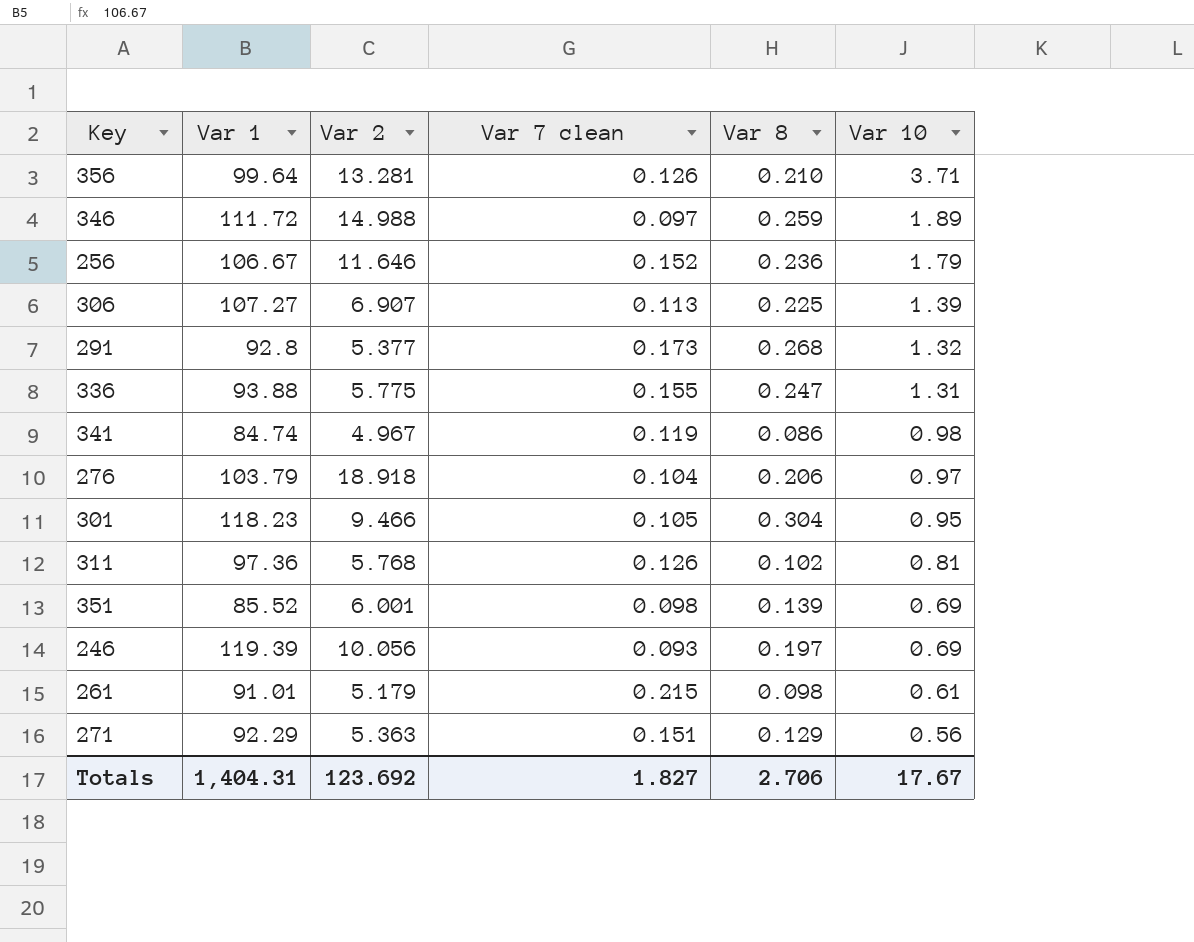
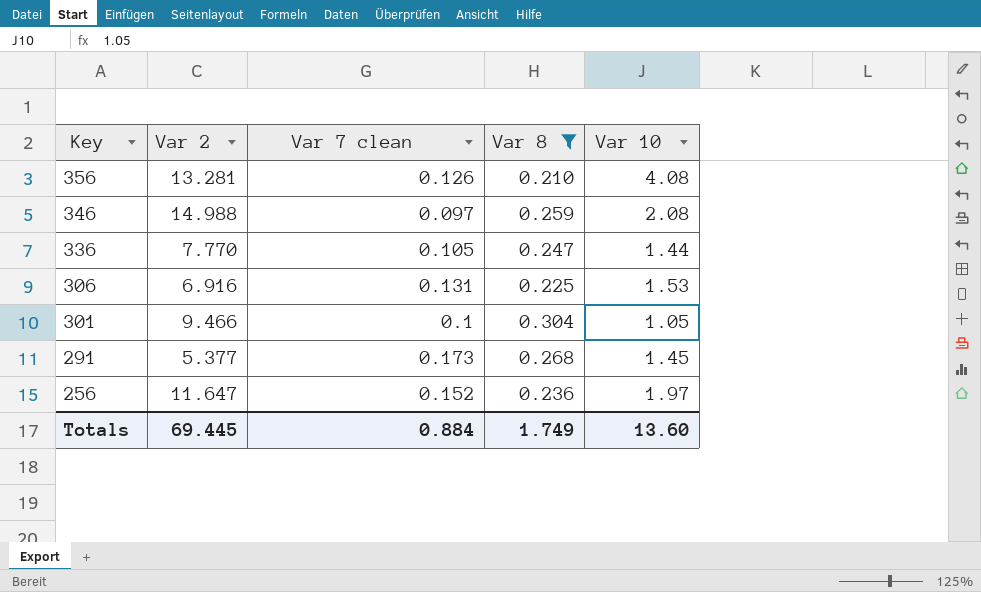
filter: none -> Var 8 >= 0.210
row order: Var 10 descending -> Key descending
column Var 1 | position: 2 -> none
356 | Var 10: 3.71 -> 4.08
346 | Var 10: 1.89 -> 2.08
336 | Var 2: 5.775 -> 7.770
336 | Var 7 clean: 0.155 -> 0.105
336 | Var 10: 1.31 -> 1.44
306 | Var 2: 6.907 -> 6.916
306 | Var 7 clean: 0.113 -> 0.131
306 | Var 10: 1.39 -> 1.53
301 | Var 7 clean: 0.105 -> 0.1
301 | Var 10: 0.95 -> 1.05
291 | Var 10: 1.32 -> 1.45
256 | Var 2: 11.646 -> 11.647
256 | Var 10: 1.79 -> 1.97
Totals | Var 2: 123.692 -> 69.445
Totals | Var 7 clean: 1.827 -> 0.884
Totals | Var 8: 2.706 -> 1.749
Totals | Var 10: 17.67 -> 13.60

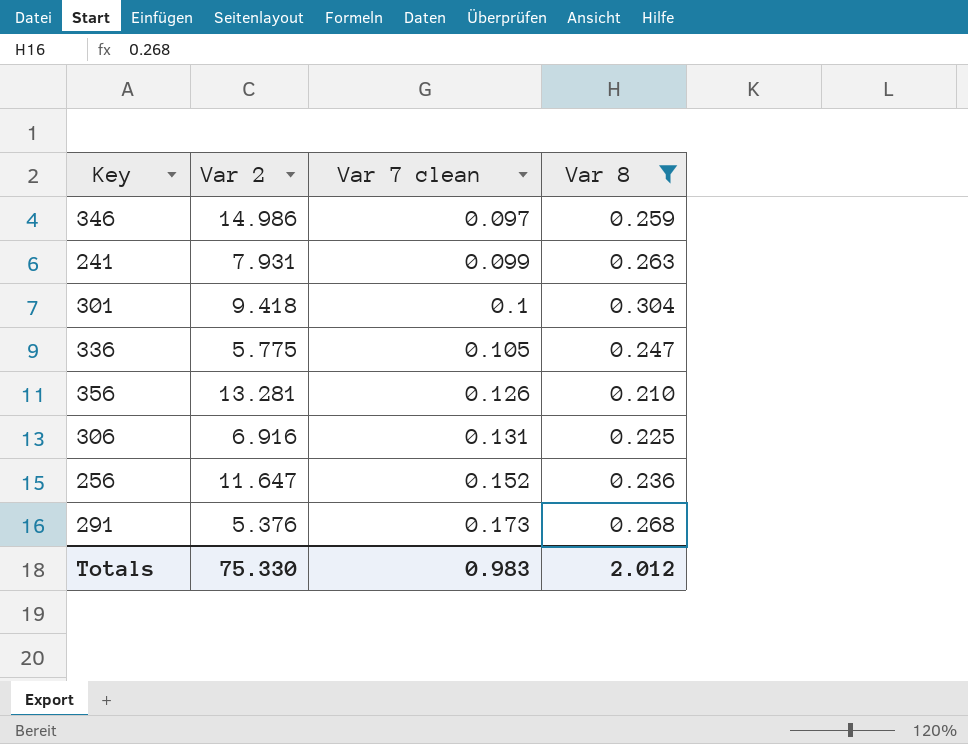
row order: Key descending -> Var 7 clean ascending
column Var 10 | position: 5 -> none
346 | Var 2: 14.988 -> 14.986
row 241: none -> 7.931 | 0.099 | 0.263
301 | Var 2: 9.466 -> 9.418
336 | Var 2: 7.770 -> 5.775
291 | Var 2: 5.377 -> 5.376
Totals | Var 2: 69.445 -> 75.330
Totals | Var 7 clean: 0.884 -> 0.983
Totals | Var 8: 1.749 -> 2.012

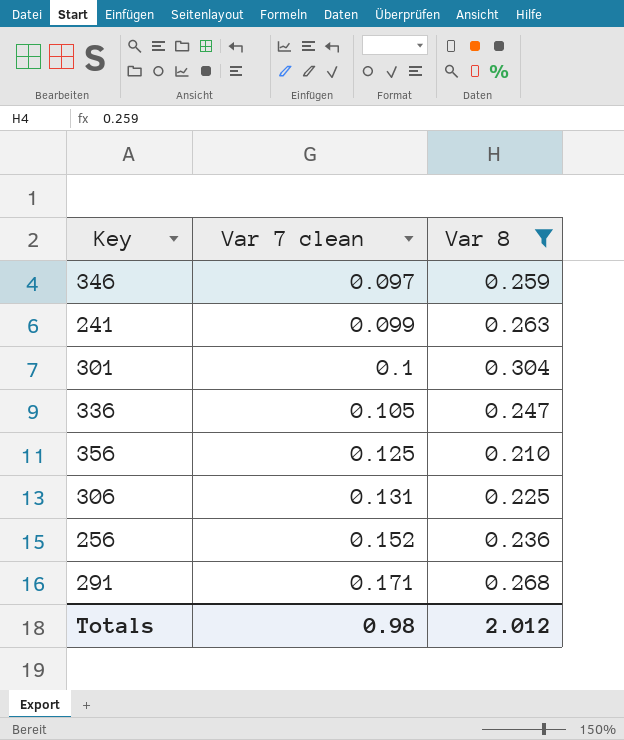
column Var 2 | position: 2 -> none
356 | Var 7 clean: 0.126 -> 0.125
291 | Var 7 clean: 0.173 -> 0.171
Totals | Var 7 clean: 0.983 -> 0.98

